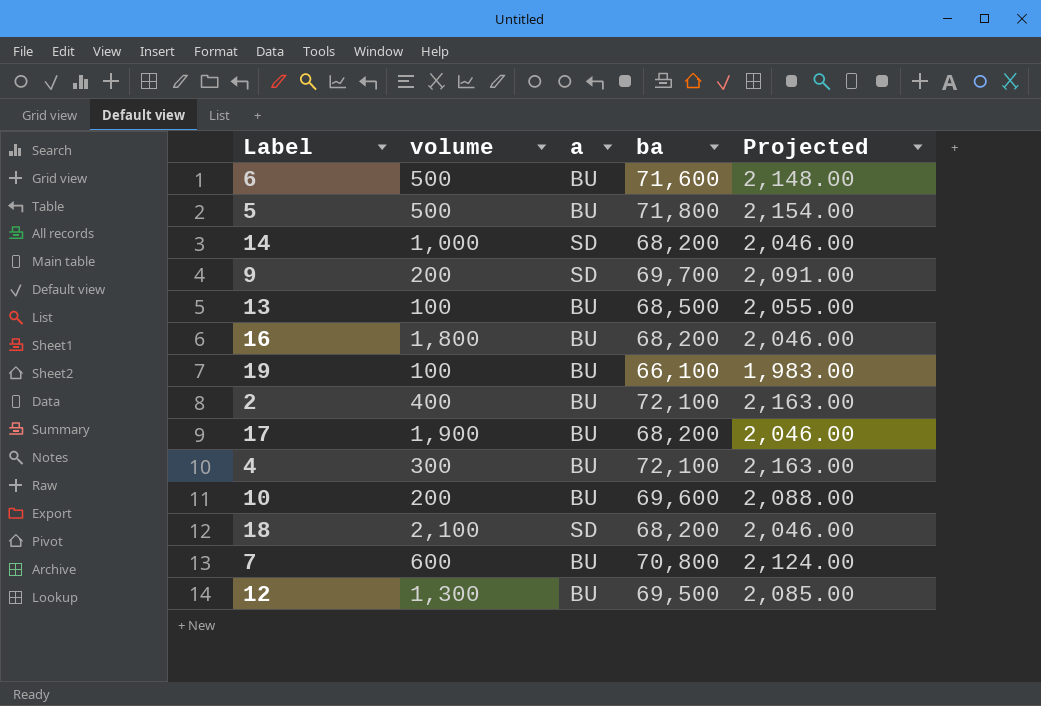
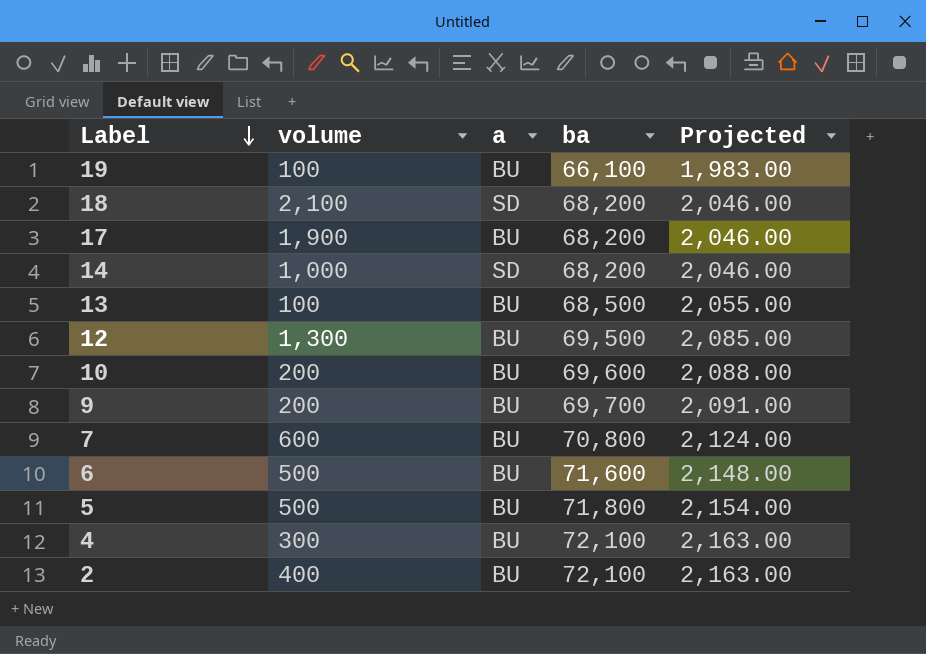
row order: none -> Label descending
row 16: 1,800 | BU | 68,200 | 2,046.00 -> none
9 | a: SD -> BU

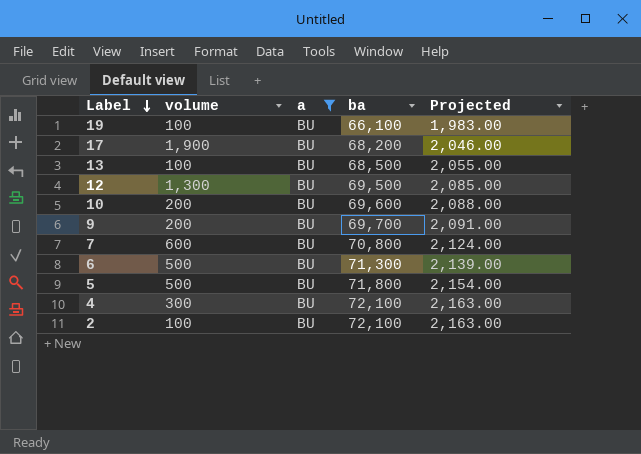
filter: none -> a = BU
6 | ba: 71,600 -> 71,300
6 | Projected: 2,148.00 -> 2,139.00
2 | volume: 400 -> 100

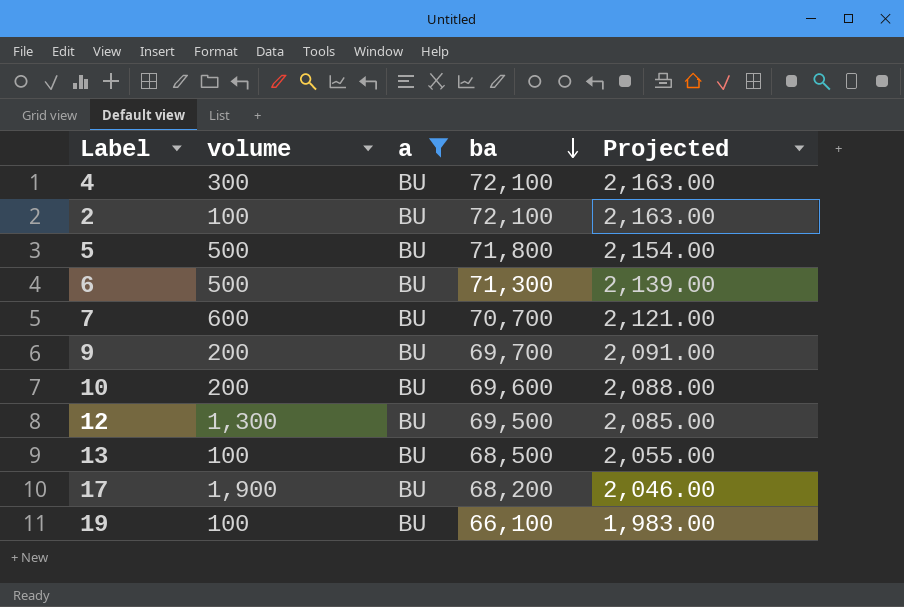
row order: Label descending -> ba descending
7 | ba: 70,800 -> 70,700
7 | Projected: 2,124.00 -> 2,121.00

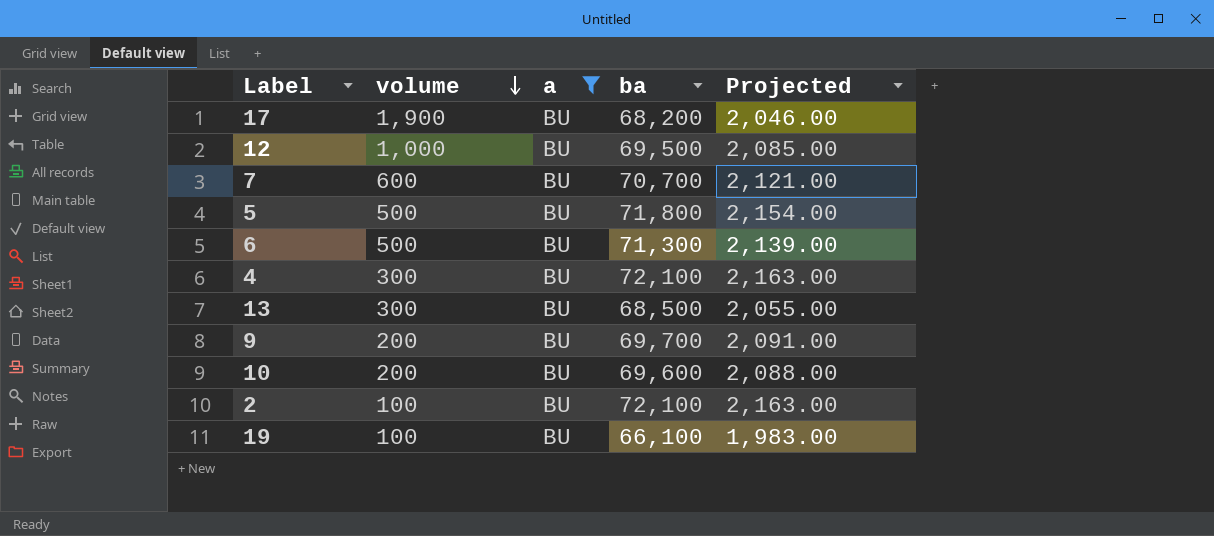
row order: ba descending -> volume descending
12 | volume: 1,300 -> 1,000
13 | volume: 100 -> 300

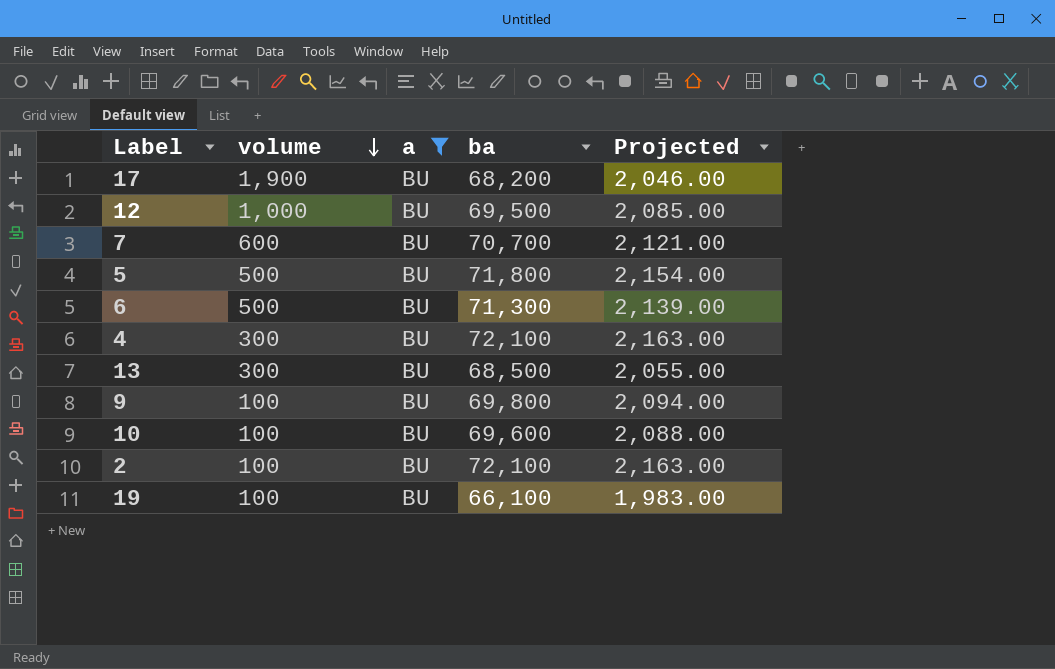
9 | volume: 200 -> 100
9 | ba: 69,700 -> 69,800
9 | Projected: 2,091.00 -> 2,094.00
10 | volume: 200 -> 100

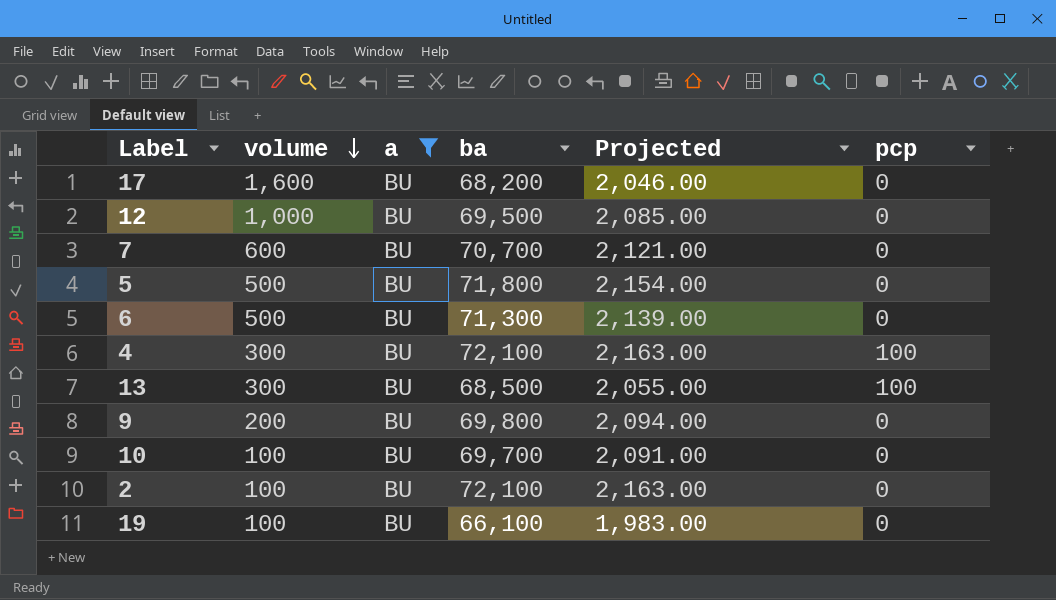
column pcp | position: none -> 6
17 | volume: 1,900 -> 1,600
9 | volume: 100 -> 200
10 | ba: 69,600 -> 69,700
10 | Projected: 2,088.00 -> 2,091.00

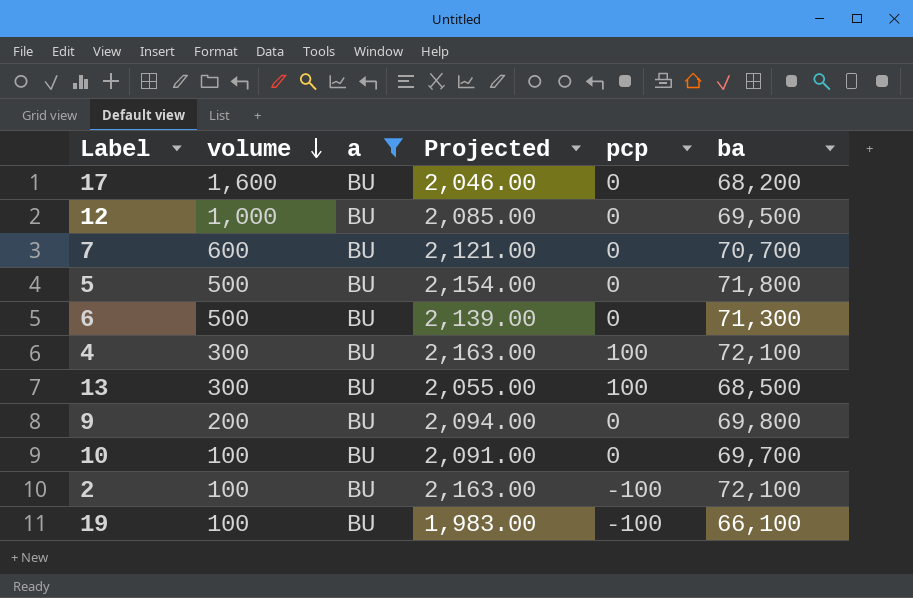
column ba | position: 4 -> 6
2 | pcp: 0 -> -100
19 | pcp: 0 -> -100

